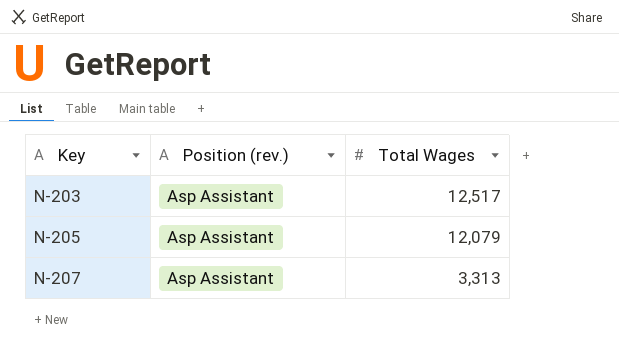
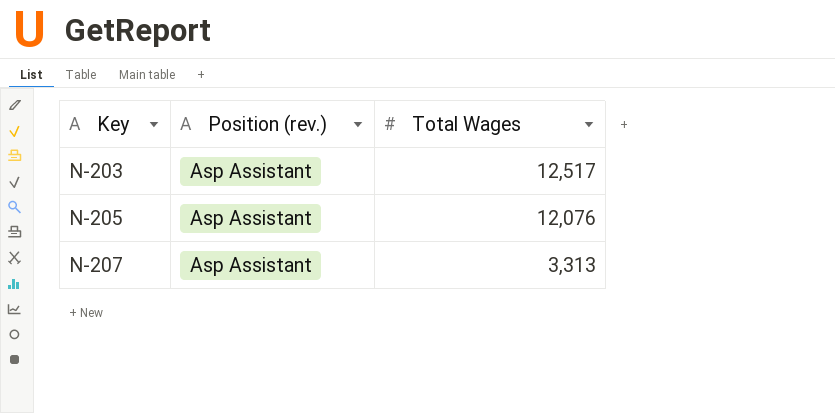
N-205 | Total Wages: 12,079 -> 12,076

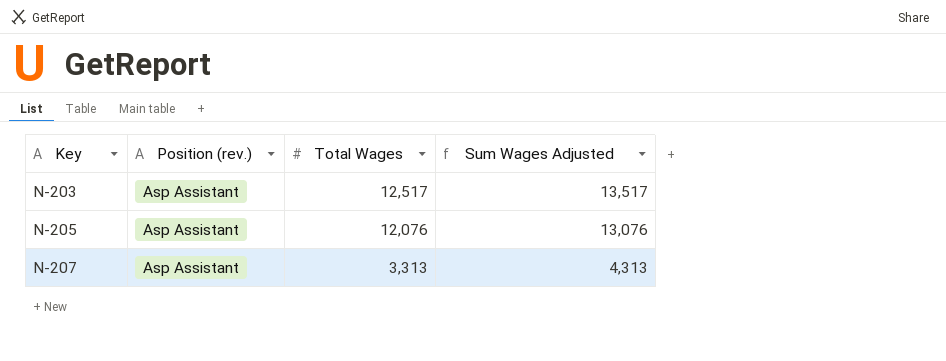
column Sum Wages Adjusted | formula: none -> [Total Wages] + 1000

